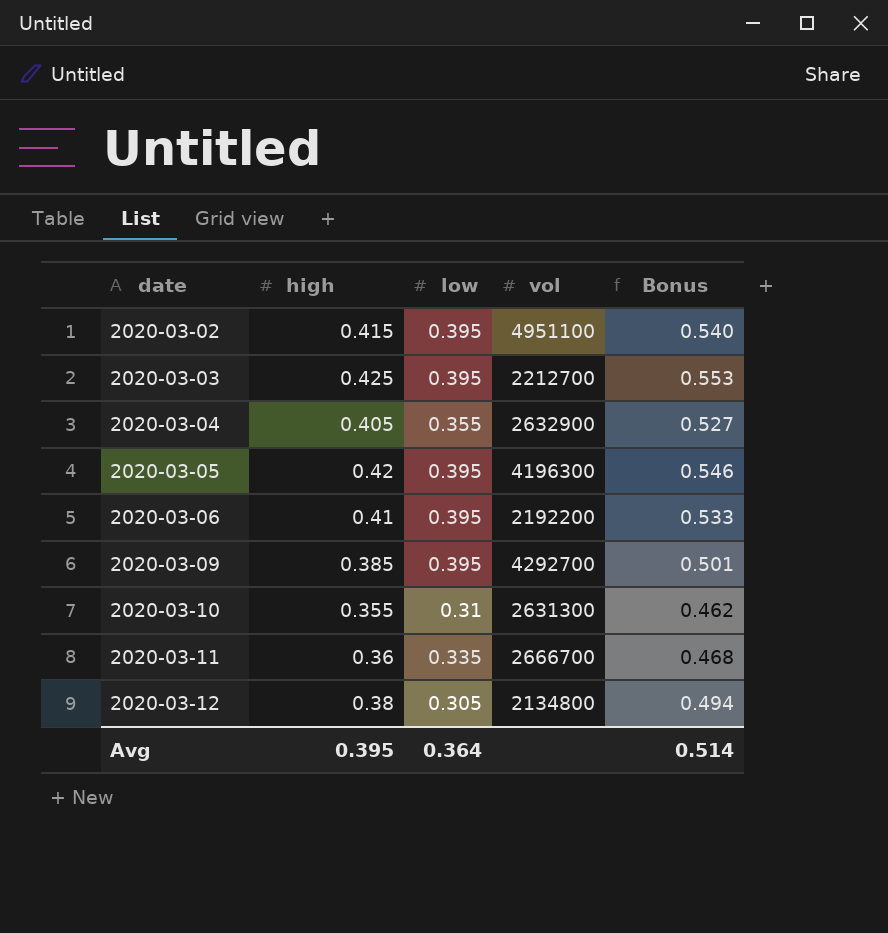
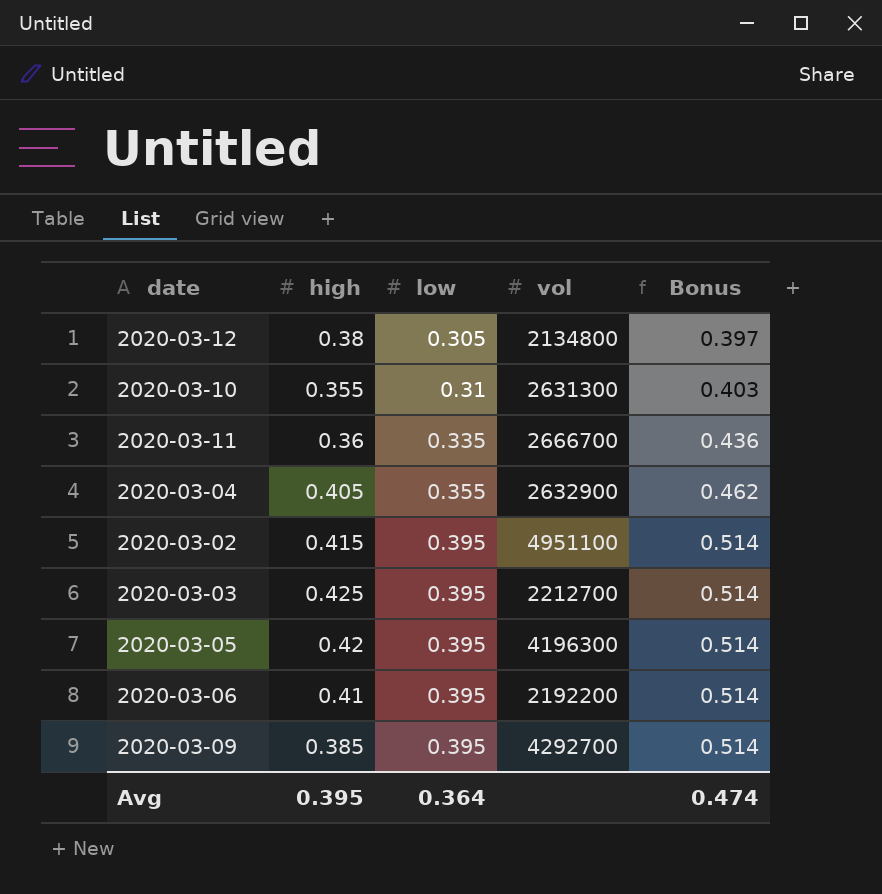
row order: date ascending -> low ascending
column Bonus | formula: [high] * 1.3 -> [low] * 1.3
Avg | Bonus: 0.514 -> 0.474

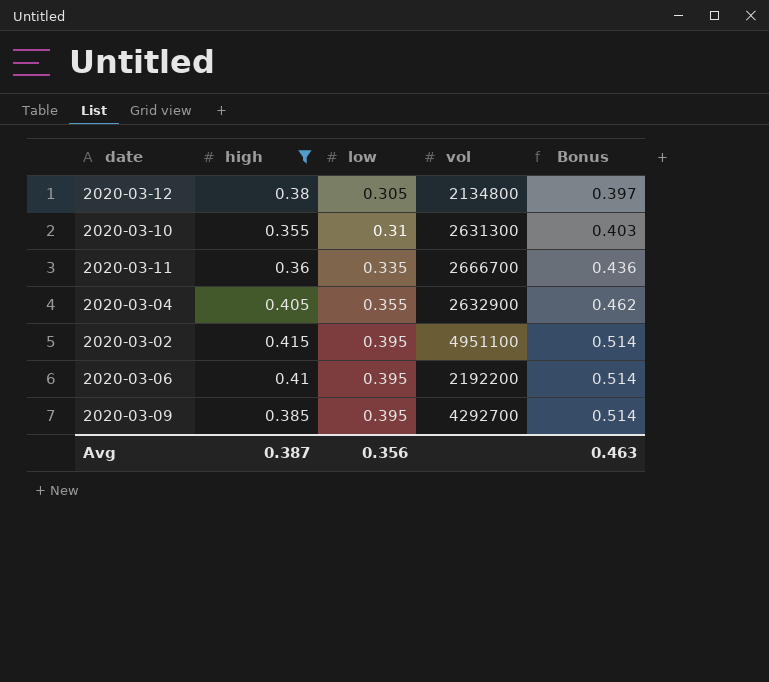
filter: none -> high <= 0.415
Avg | high: 0.395 -> 0.387
Avg | low: 0.364 -> 0.356
Avg | Bonus: 0.474 -> 0.463

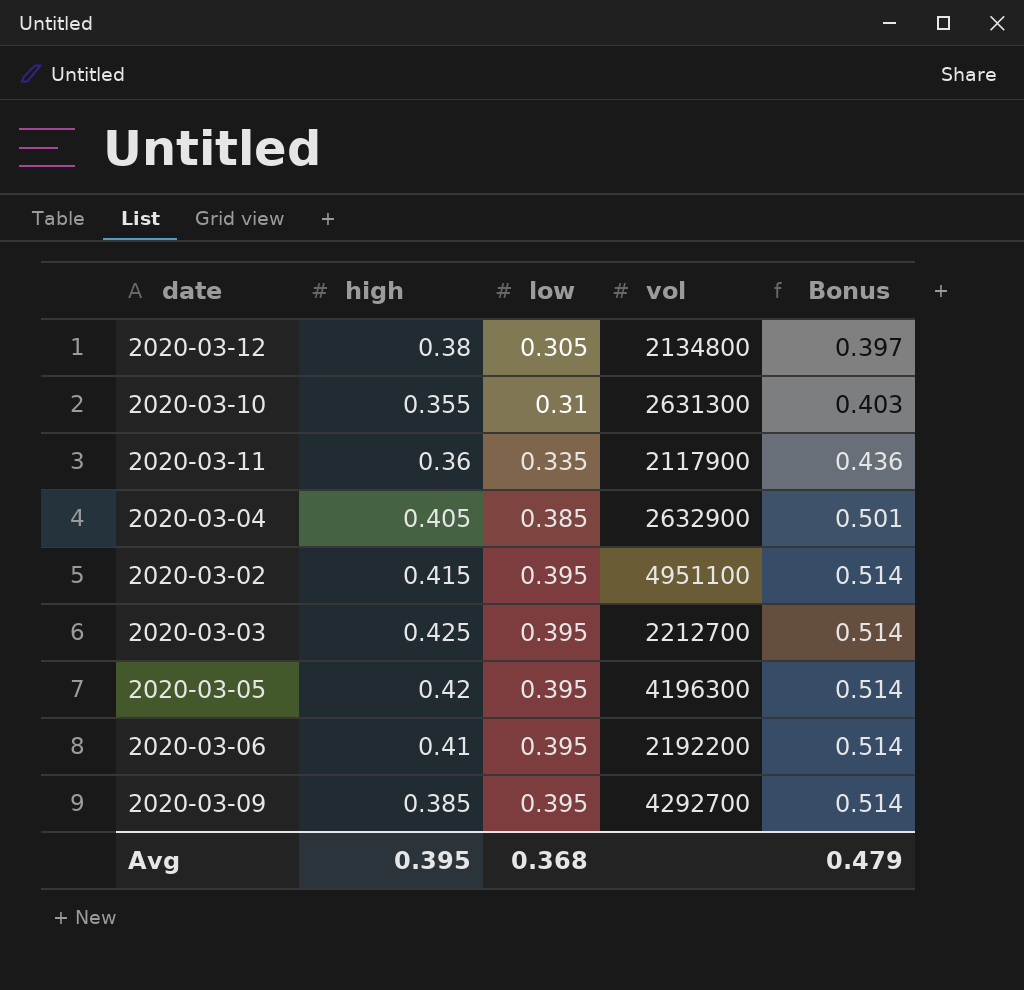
filter: high <= 0.415 -> none
2020-03-11 | vol: 2666700 -> 2117900
2020-03-04 | low: 0.355 -> 0.385
2020-03-04 | Bonus: 0.462 -> 0.501
Avg | high: 0.387 -> 0.395
Avg | low: 0.356 -> 0.368
Avg | Bonus: 0.463 -> 0.479

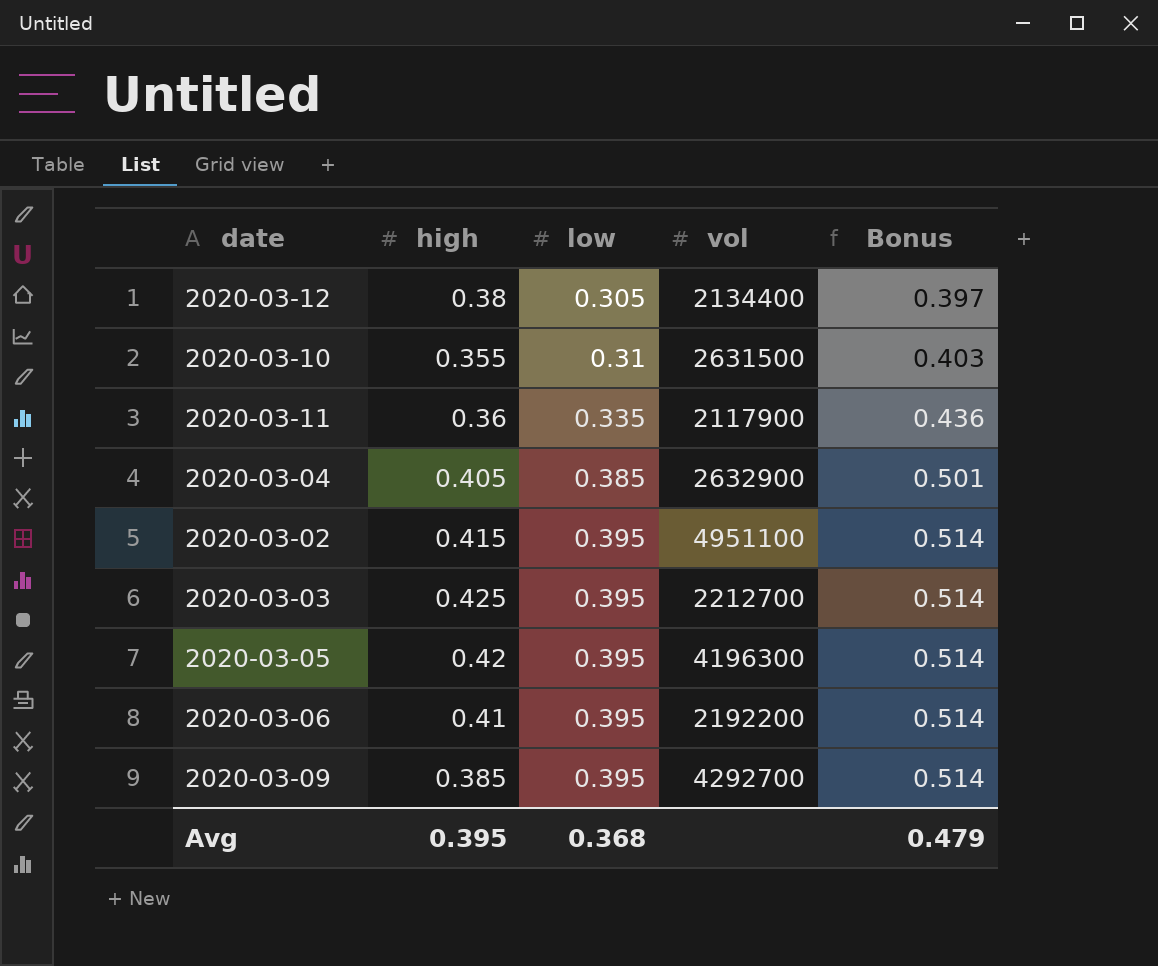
2020-03-12 | vol: 2134800 -> 2134400
2020-03-10 | vol: 2631300 -> 2631500

